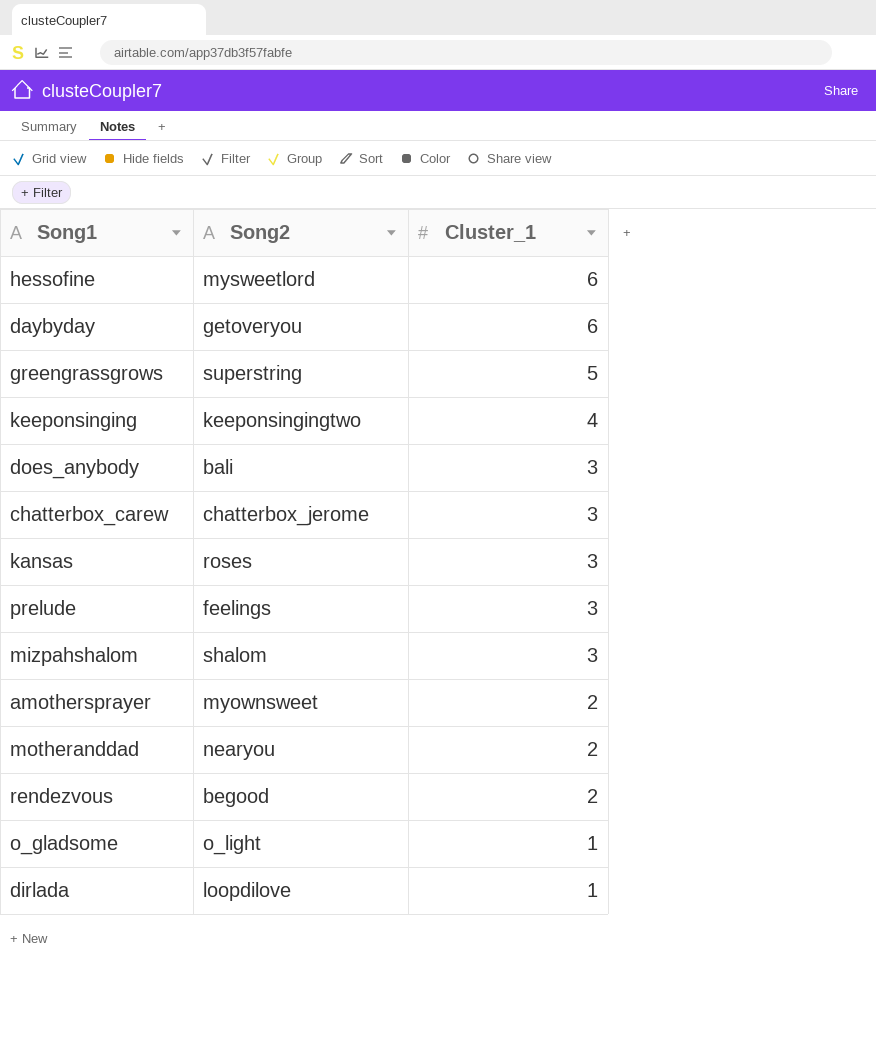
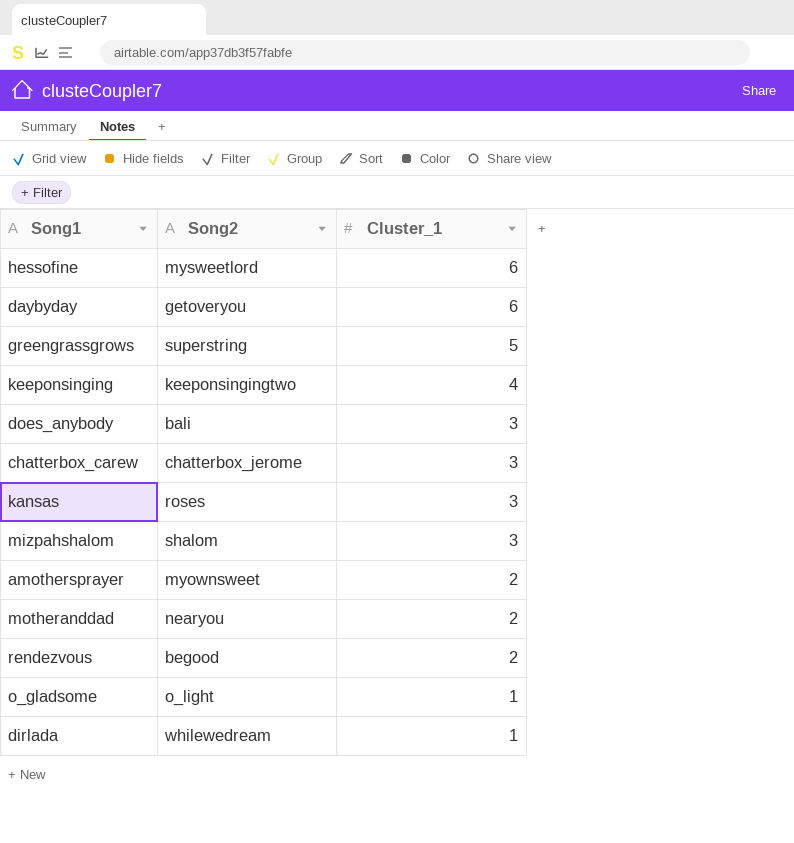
row prelude: feelings | 3 -> none
dirlada | Song2: loopdilove -> whilewedream

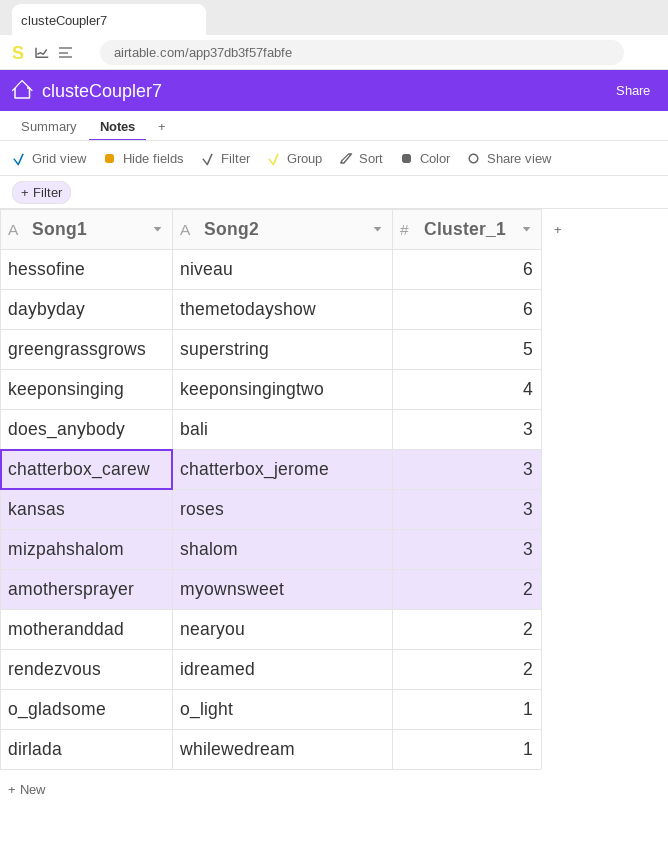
hessofine | Song2: mysweetlord -> niveau
daybyday | Song2: getoveryou -> themetodayshow
rendezvous | Song2: begood -> idreamed

